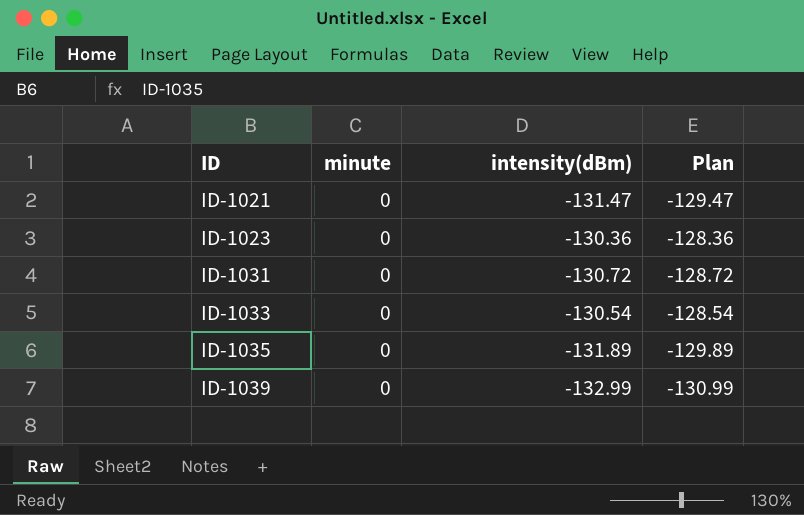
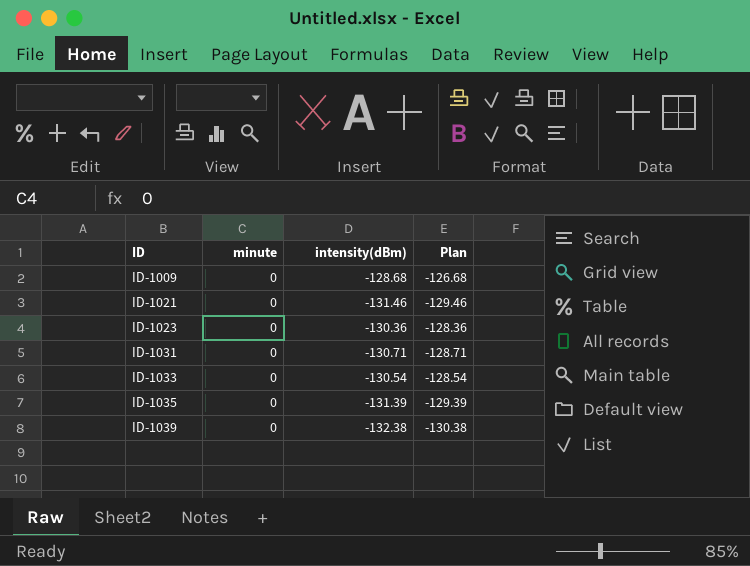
row ID-1009: none -> 0 | -128.68 | -126.68
ID-1021 | intensity(dBm): -131.47 -> -131.46
ID-1021 | Plan: -129.47 -> -129.46
ID-1031 | intensity(dBm): -130.72 -> -130.71
ID-1031 | Plan: -128.72 -> -128.71
ID-1035 | intensity(dBm): -131.89 -> -131.39
ID-1035 | Plan: -129.89 -> -129.39
ID-1039 | intensity(dBm): -132.99 -> -132.38
ID-1039 | Plan: -130.99 -> -130.38

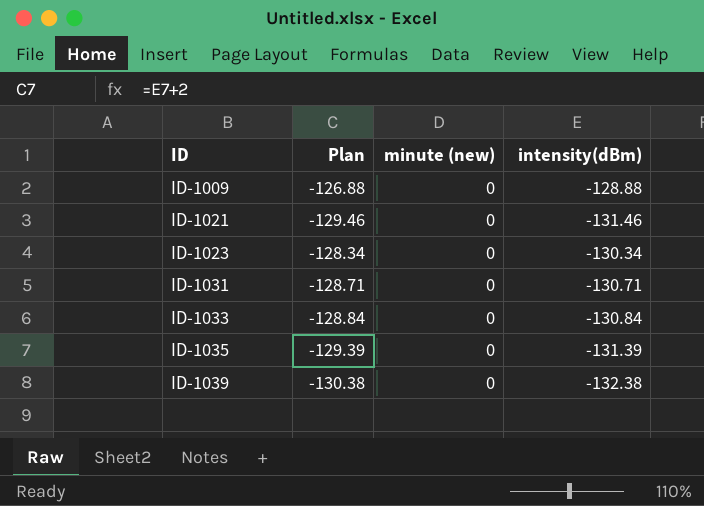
column Plan | position: 4 -> 2
column name: minute -> minute (new)
ID-1009 | Plan: -126.68 -> -126.88
ID-1009 | intensity(dBm): -128.68 -> -128.88
ID-1023 | Plan: -128.36 -> -128.34
ID-1023 | intensity(dBm): -130.36 -> -130.34
ID-1033 | Plan: -128.54 -> -128.84
ID-1033 | intensity(dBm): -130.54 -> -130.84

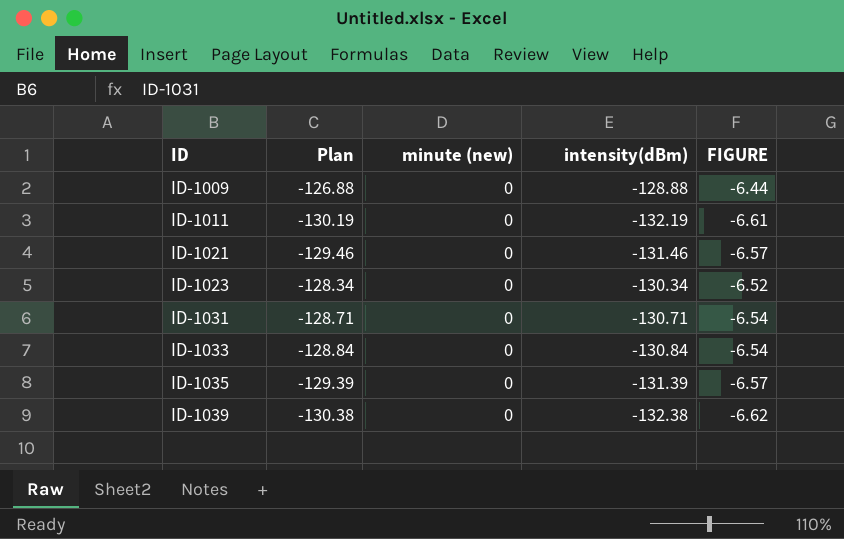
column FIGURE | formula: none -> [intensity(dBm)] * 0.05
row ID-1011: none -> -130.19 | 0 | -132.19 | -6.61

